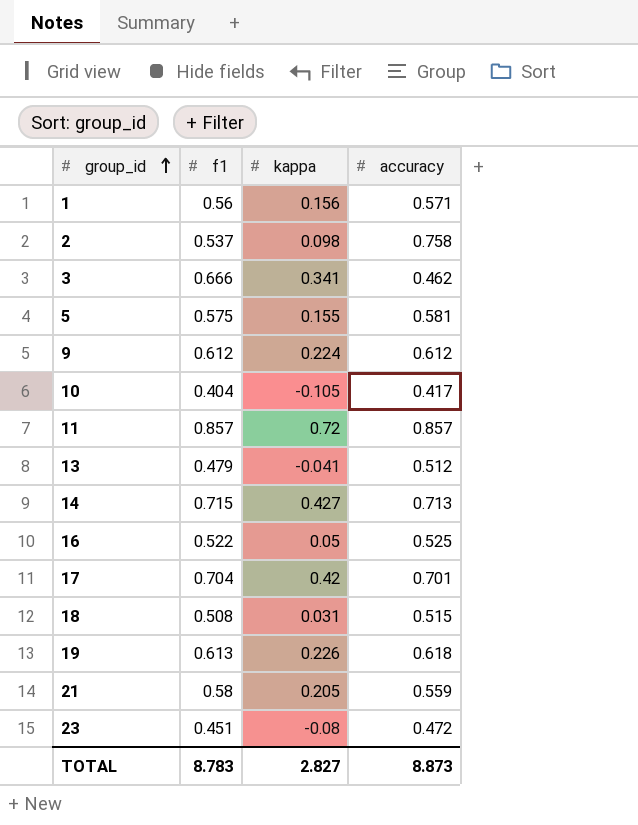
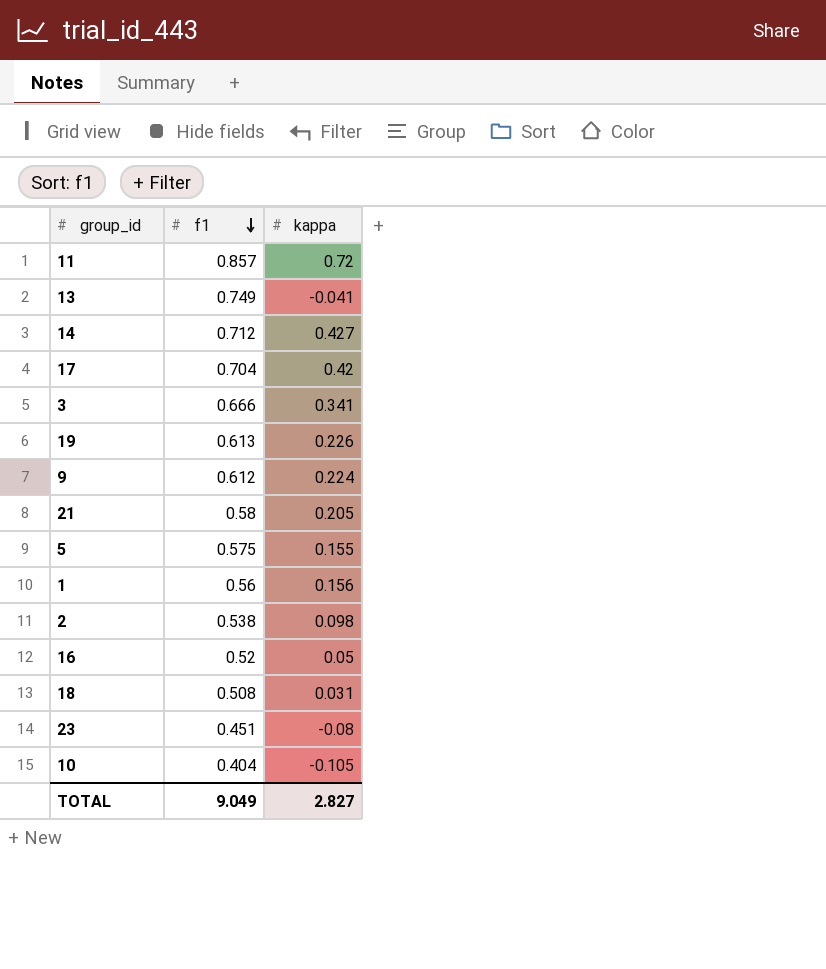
row order: group_id ascending -> f1 descending
column accuracy | position: 4 -> none
13 | f1: 0.479 -> 0.749
14 | f1: 0.715 -> 0.712
2 | f1: 0.537 -> 0.538
16 | f1: 0.522 -> 0.52
TOTAL | f1: 8.783 -> 9.049

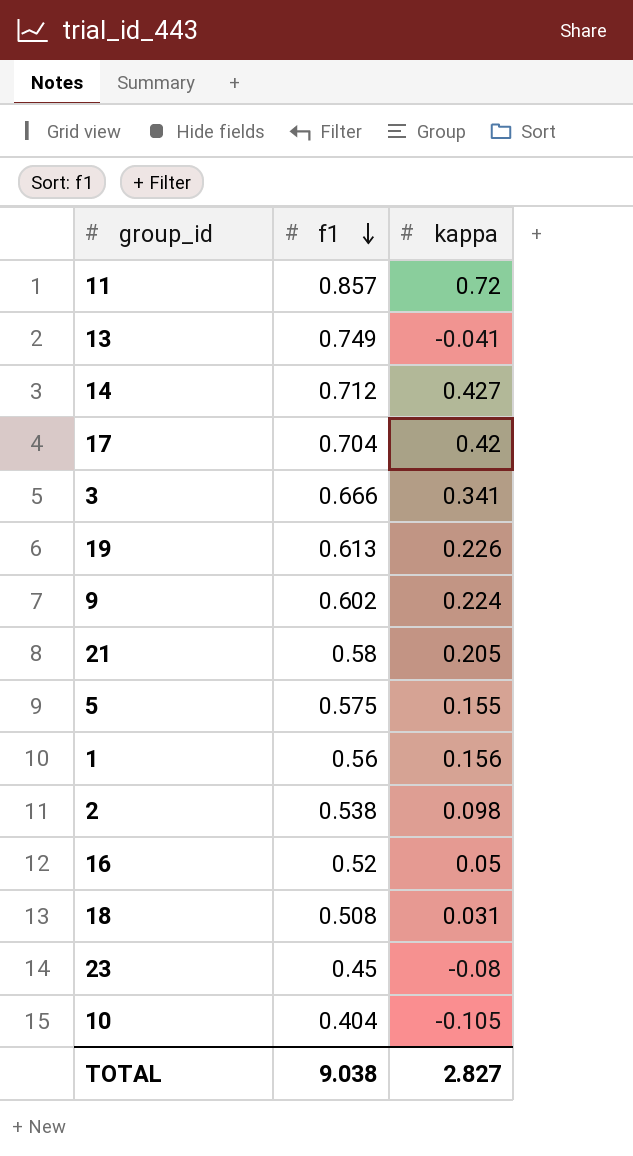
9 | f1: 0.612 -> 0.602
23 | f1: 0.451 -> 0.45
TOTAL | f1: 9.049 -> 9.038

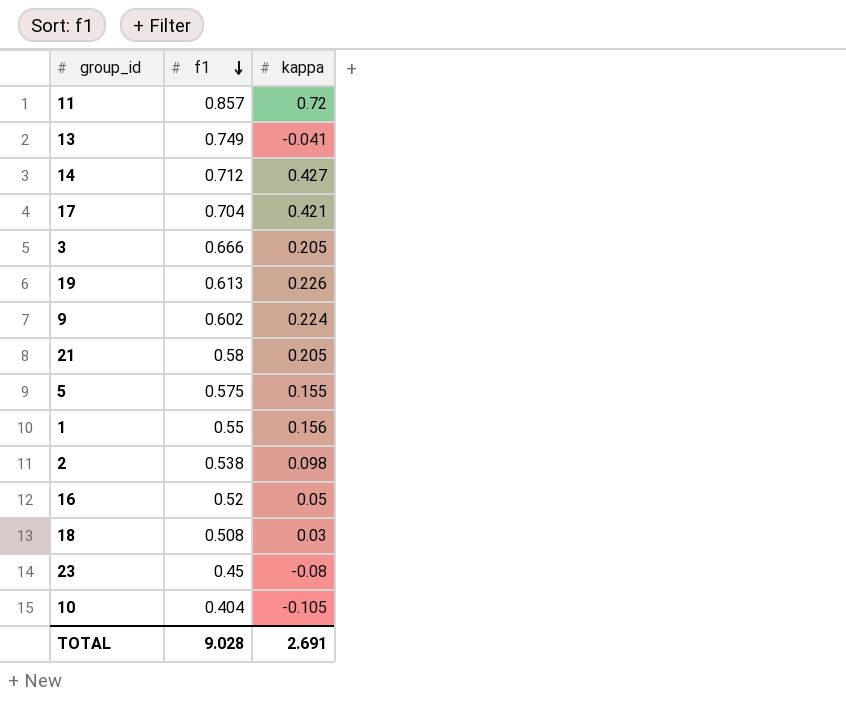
17 | kappa: 0.42 -> 0.421
3 | kappa: 0.341 -> 0.205
1 | f1: 0.56 -> 0.55
18 | kappa: 0.031 -> 0.03
TOTAL | f1: 9.038 -> 9.028
TOTAL | kappa: 2.827 -> 2.691

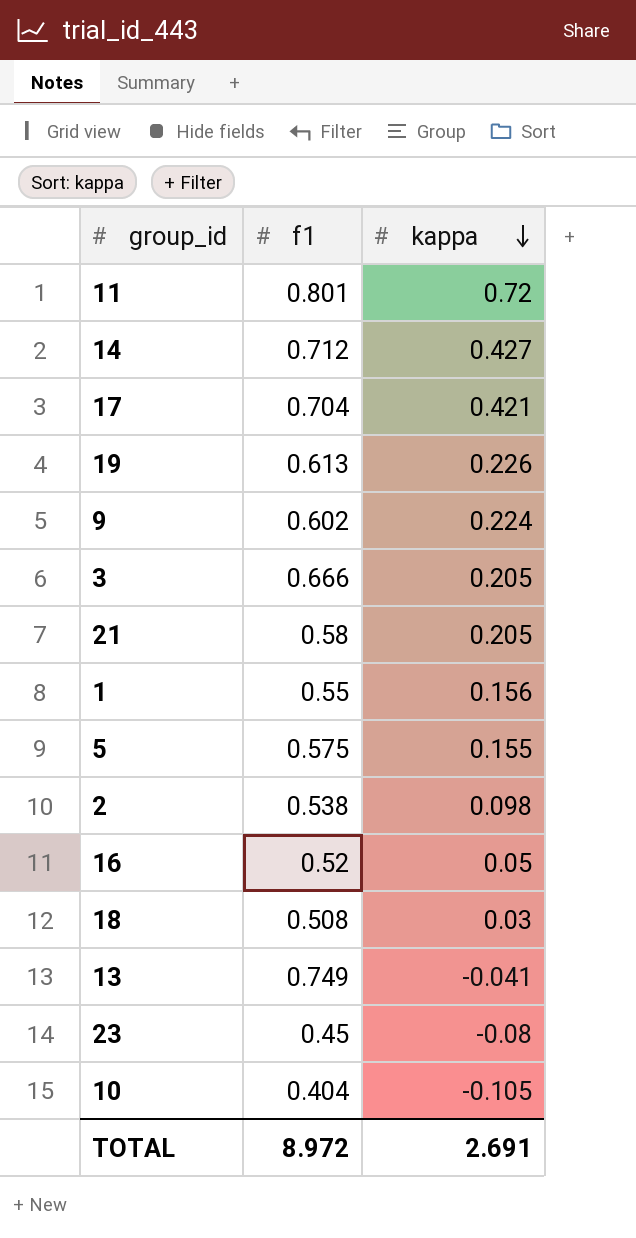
row order: f1 descending -> kappa descending
11 | f1: 0.857 -> 0.801
TOTAL | f1: 9.028 -> 8.972

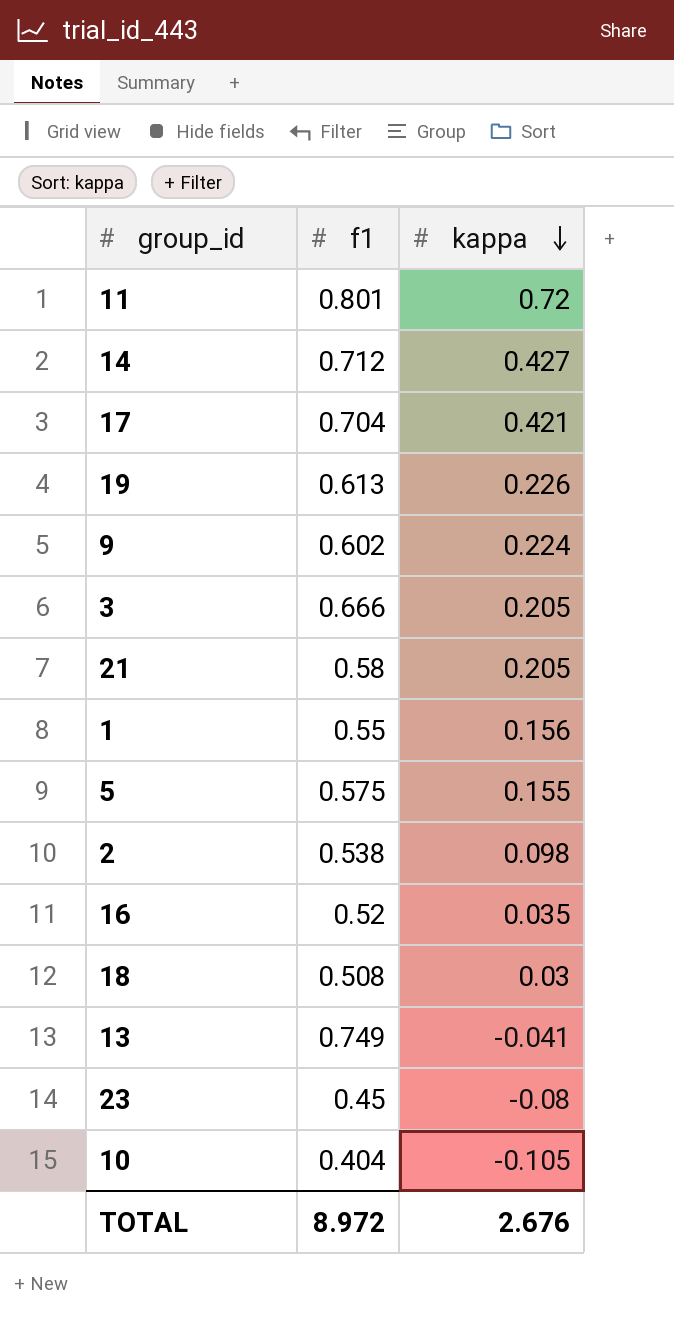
16 | kappa: 0.05 -> 0.035
TOTAL | kappa: 2.691 -> 2.676

